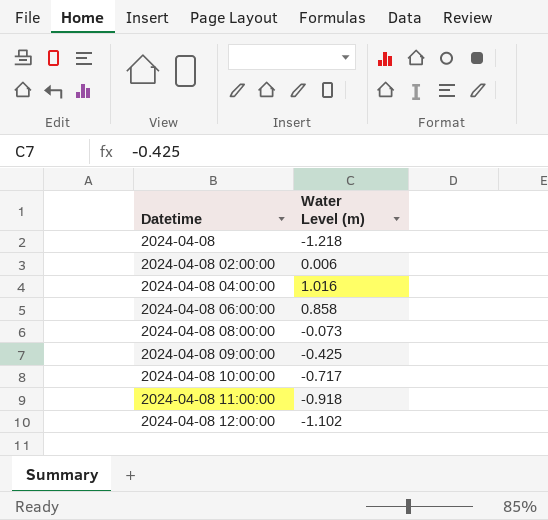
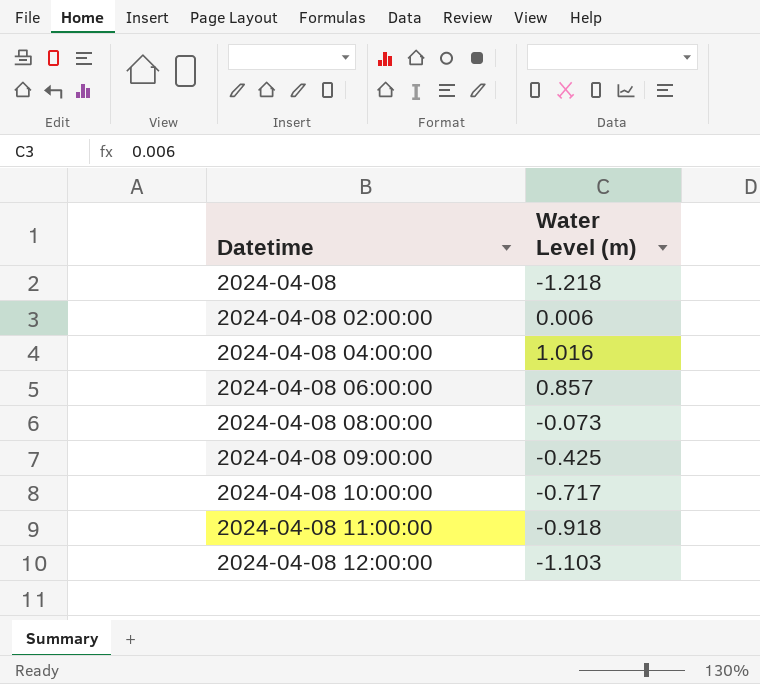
2024-04-08 06:00:00 | Water Level (m): 0.858 -> 0.857
2024-04-08 12:00:00 | Water Level (m): -1.102 -> -1.103

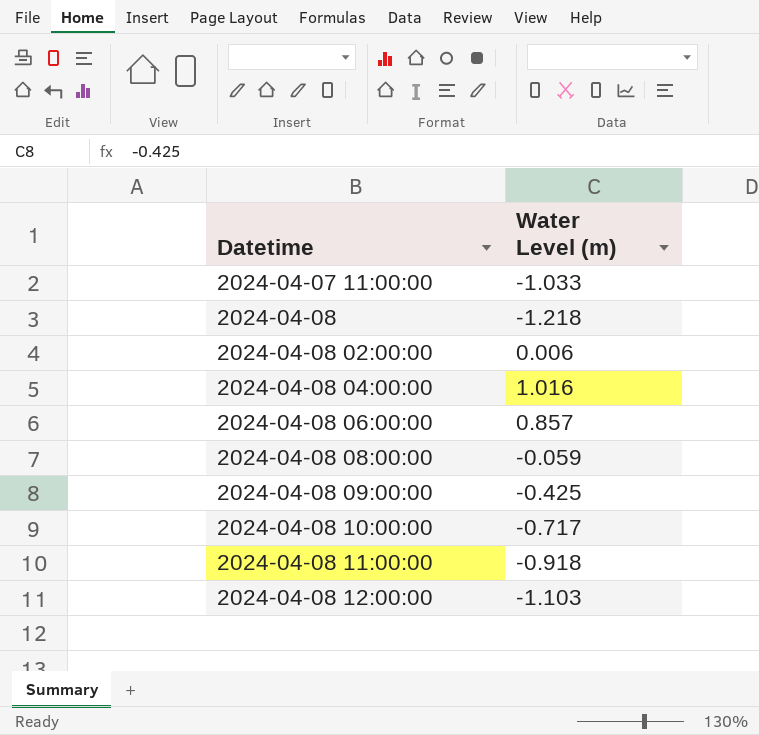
row 2024-04-07 11:00:00: none -> -1.033
2024-04-08 08:00:00 | Water Level (m): -0.073 -> -0.059

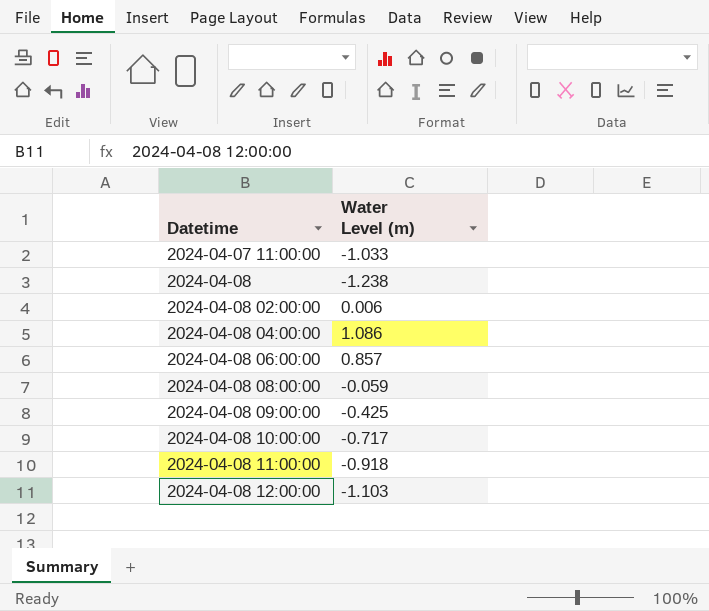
2024-04-08 | Water Level (m): -1.218 -> -1.238
2024-04-08 04:00:00 | Water Level (m): 1.016 -> 1.086

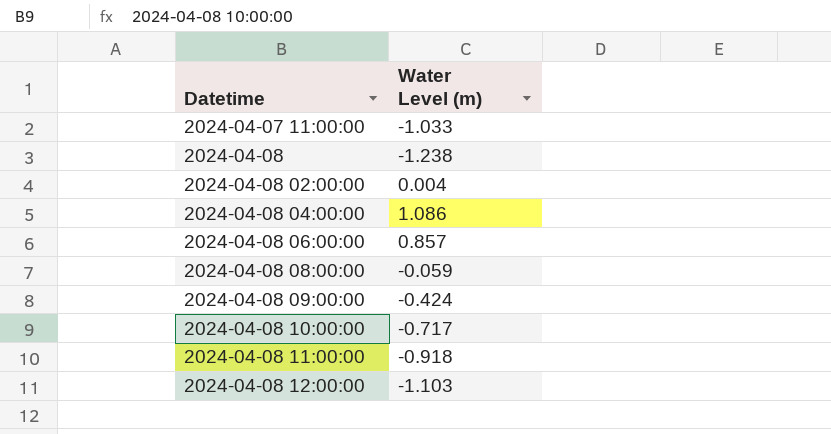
2024-04-08 02:00:00 | Water Level (m): 0.006 -> 0.004
2024-04-08 09:00:00 | Water Level (m): -0.425 -> -0.424

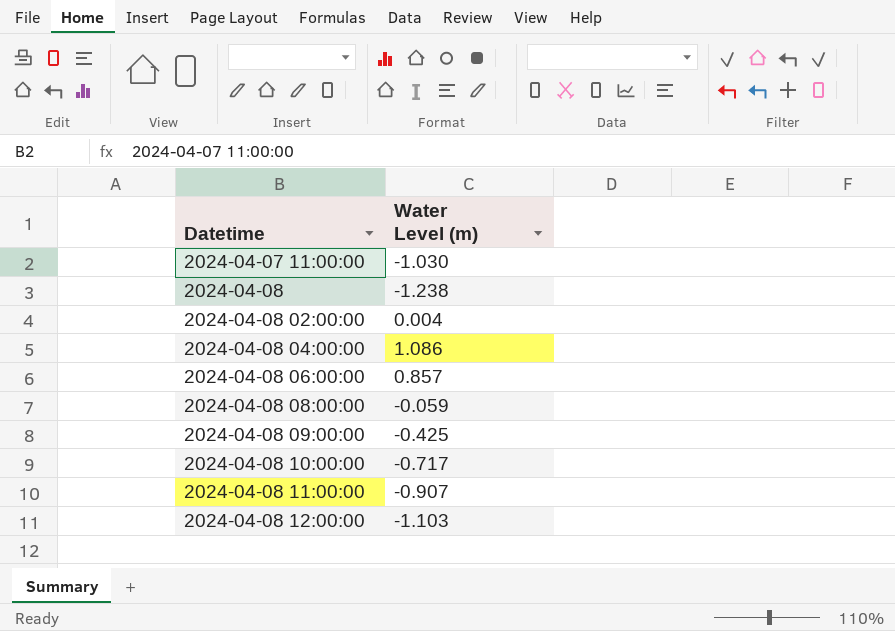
2024-04-07 11:00:00 | Water Level (m): -1.033 -> -1.030
2024-04-08 09:00:00 | Water Level (m): -0.424 -> -0.425
2024-04-08 11:00:00 | Water Level (m): -0.918 -> -0.907

